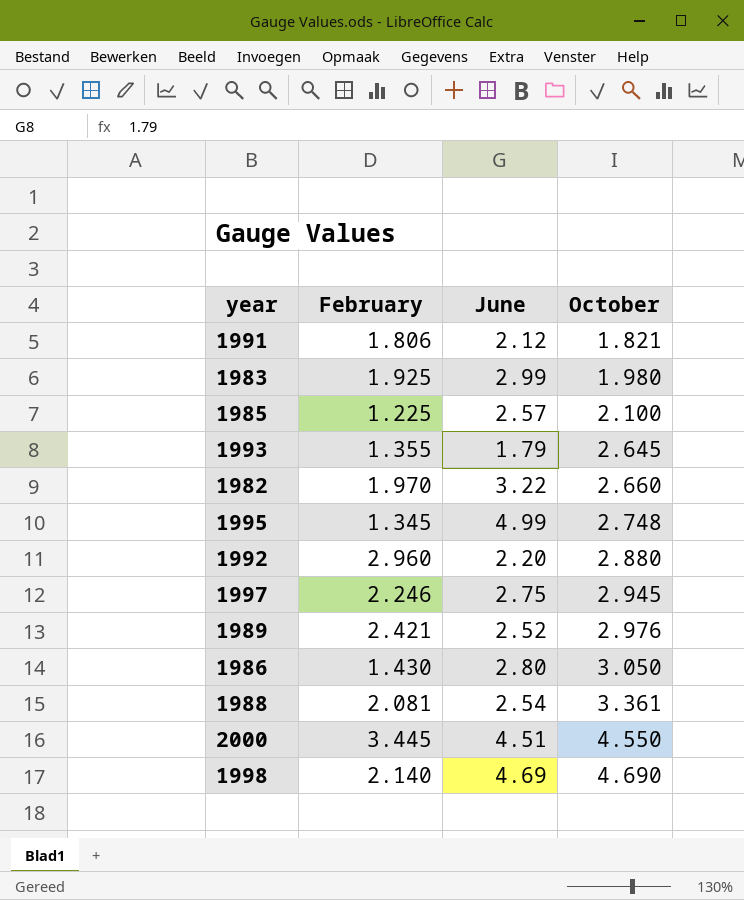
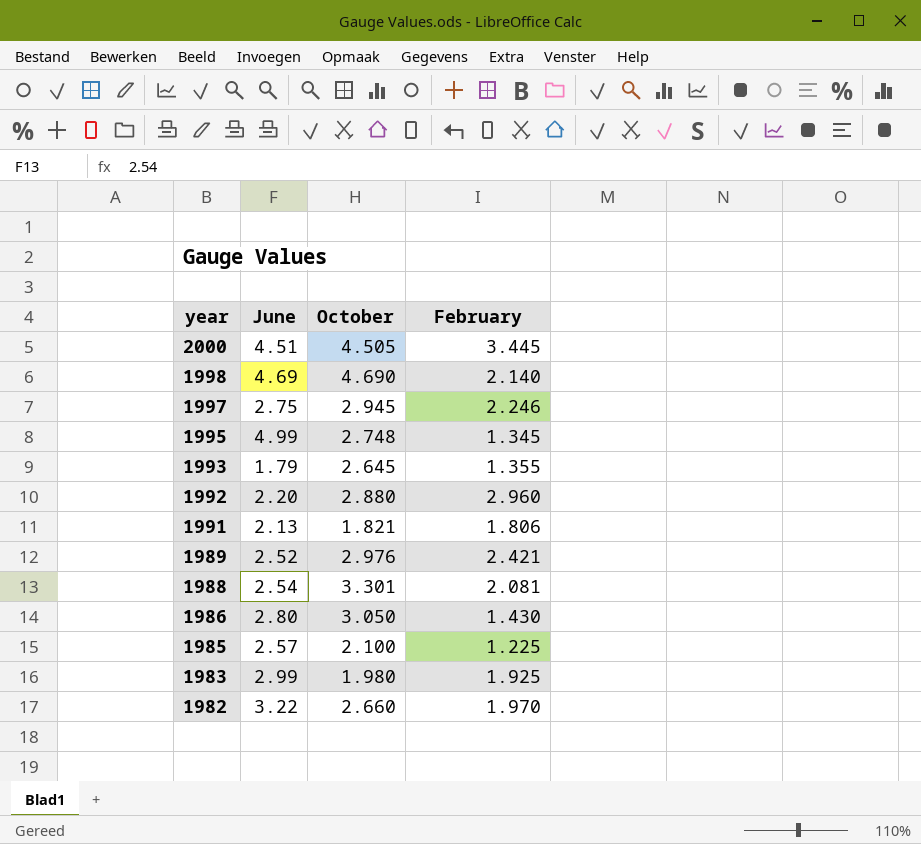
row order: October ascending -> year descending
column February | position: 2 -> 4
2000 | October: 4.550 -> 4.505
1991 | June: 2.12 -> 2.13
1988 | October: 3.361 -> 3.301

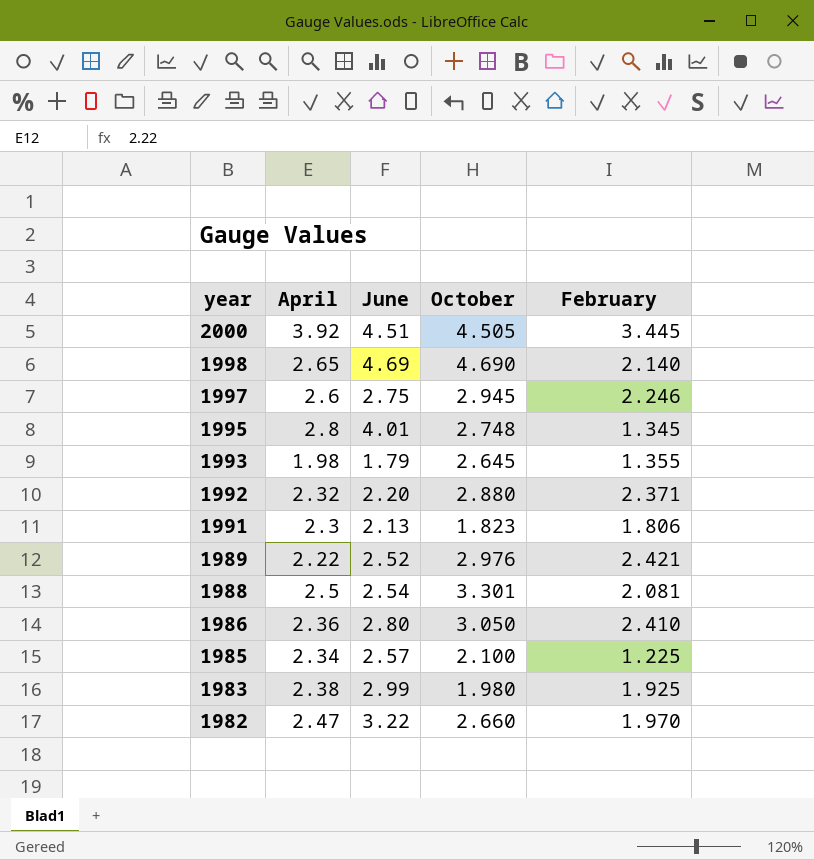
column April | position: none -> 2
1995 | June: 4.99 -> 4.01
1992 | February: 2.960 -> 2.371
1991 | October: 1.821 -> 1.823
1986 | February: 1.430 -> 2.410

